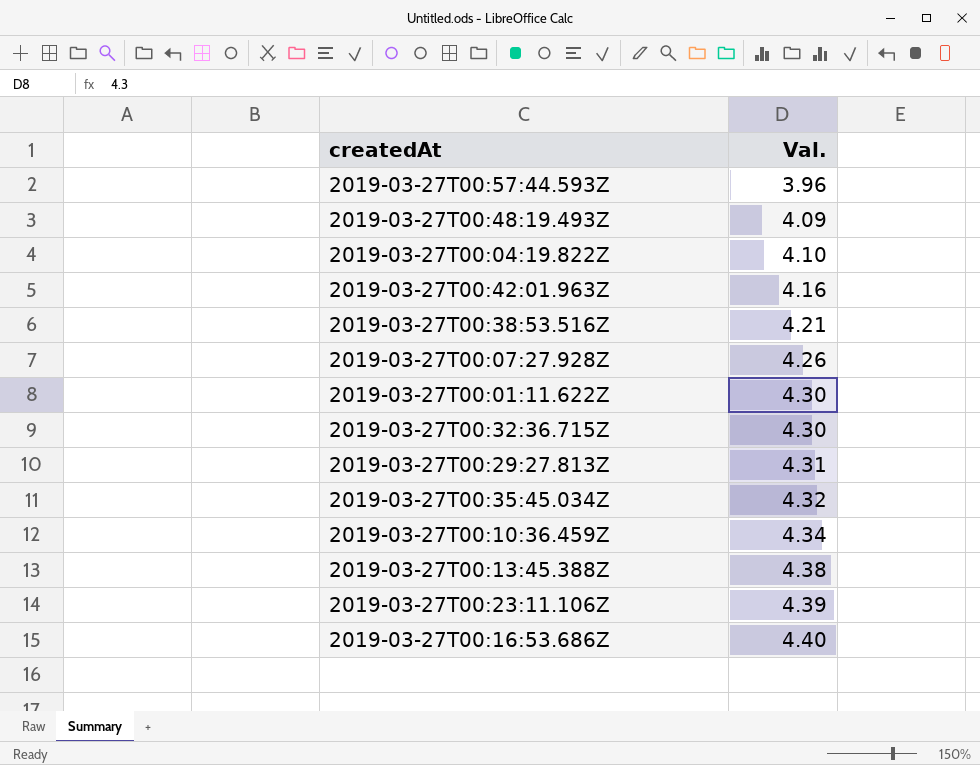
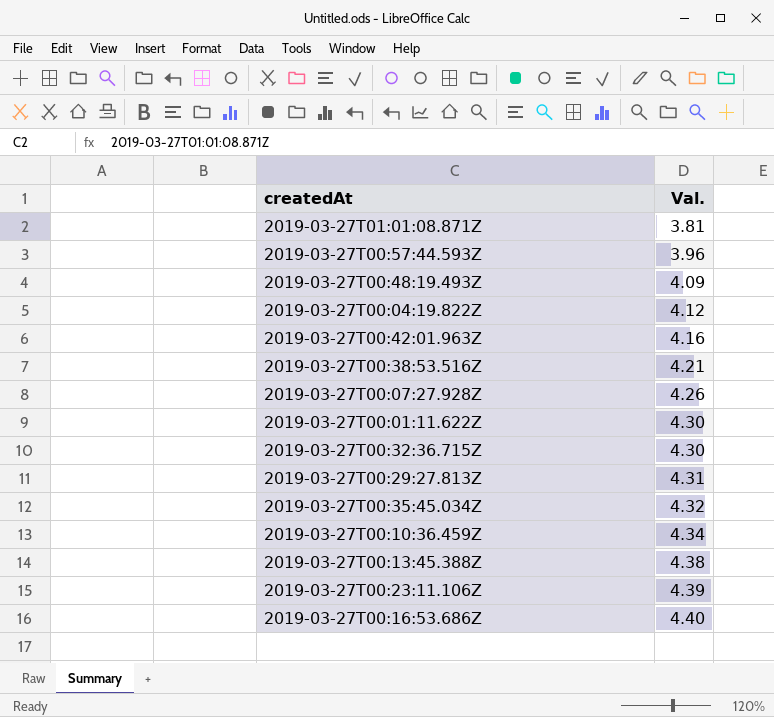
row 2019-03-27T01:01:08.871Z: none -> 3.81
2019-03-27T00:04:19.822Z | Val.: 4.10 -> 4.12

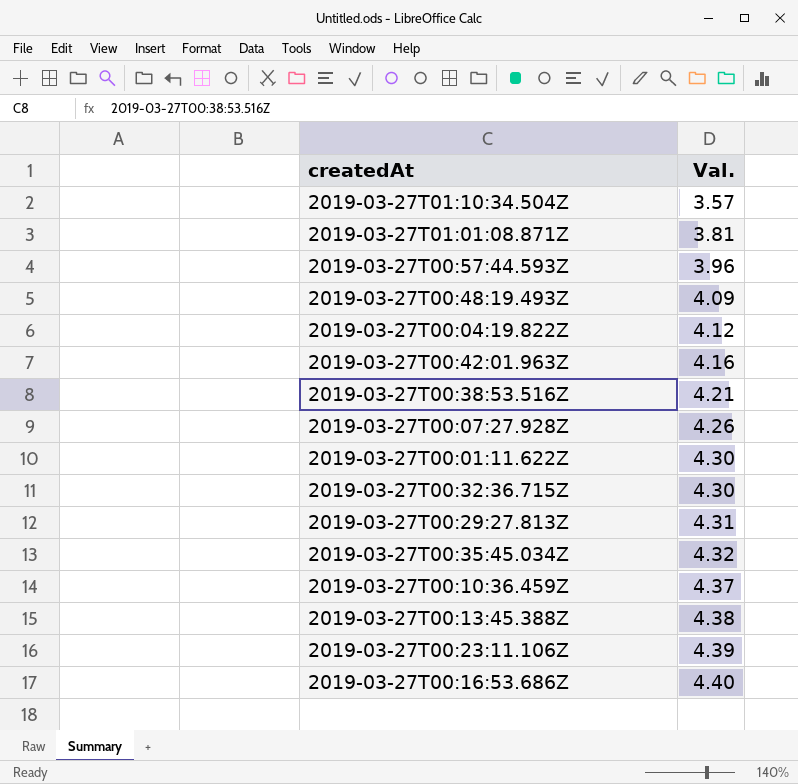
row 2019-03-27T01:10:34.504Z: none -> 3.57
2019-03-27T00:10:36.459Z | Val.: 4.34 -> 4.37

